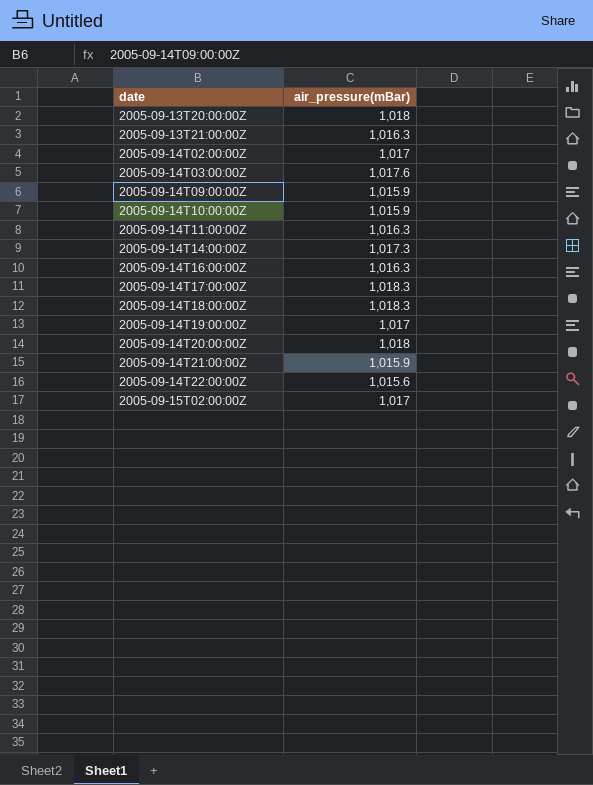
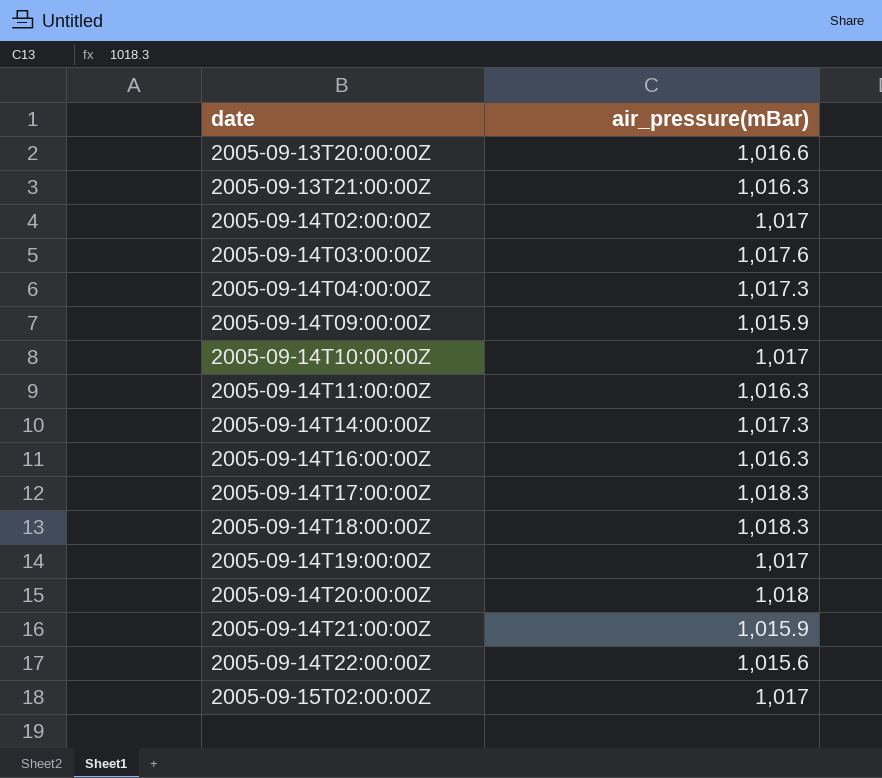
2005-09-13T20:00:00Z | air_pressure(mBar): 1,018 -> 1,016.6
row 2005-09-14T04:00:00Z: none -> 1,017.3
2005-09-14T10:00:00Z | air_pressure(mBar): 1,015.9 -> 1,017

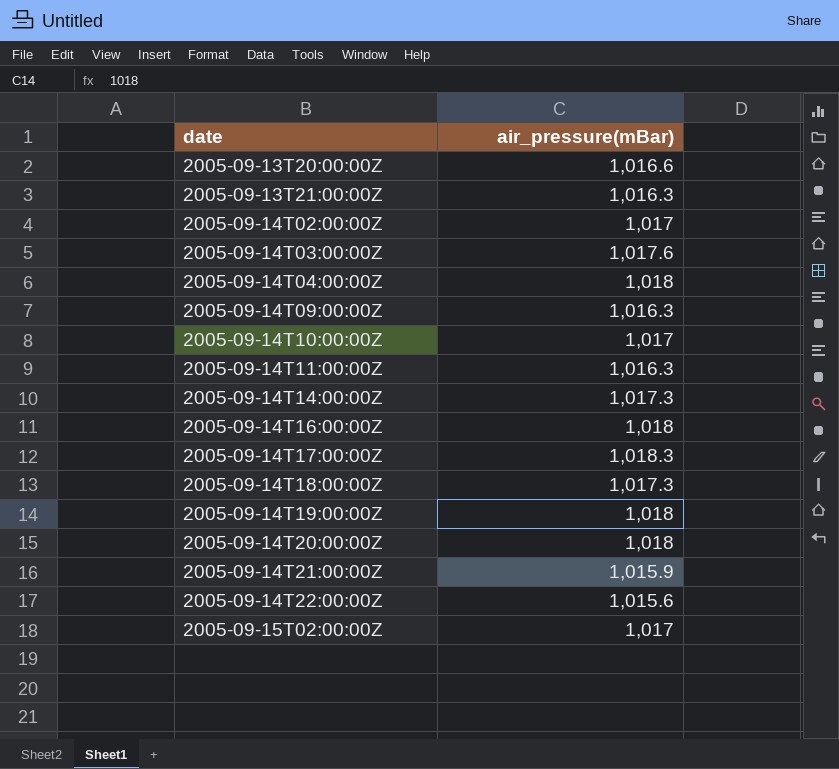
2005-09-14T04:00:00Z | air_pressure(mBar): 1,017.3 -> 1,018
2005-09-14T09:00:00Z | air_pressure(mBar): 1,015.9 -> 1,016.3
2005-09-14T16:00:00Z | air_pressure(mBar): 1,016.3 -> 1,018
2005-09-14T18:00:00Z | air_pressure(mBar): 1,018.3 -> 1,017.3
2005-09-14T19:00:00Z | air_pressure(mBar): 1,017 -> 1,018

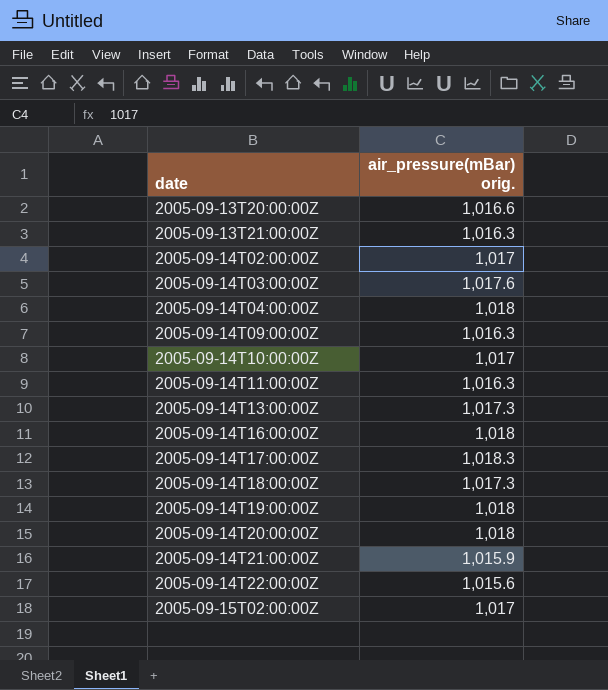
column name: air_pressure(mBar) -> air_pressure(mBar) orig.
row 2005-09-14T14:00:00Z: 1,017.3 -> none
row 2005-09-14T13:00:00Z: none -> 1,017.3

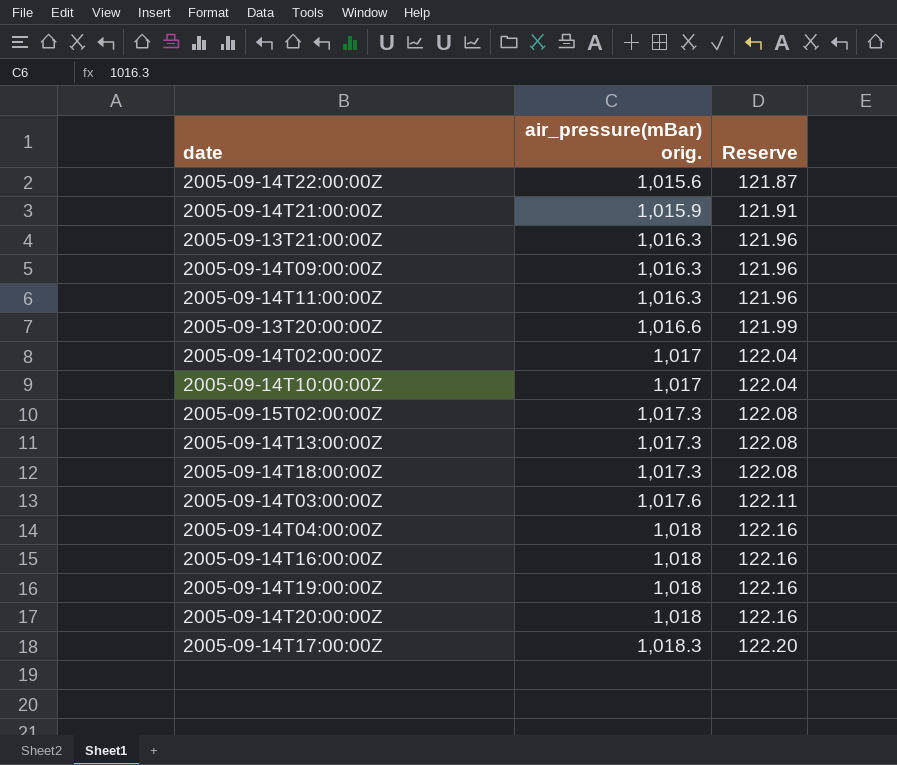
row order: date ascending -> air_pressure(mBar) orig. ascending
column Reserve | formula: none -> [air_pressure(mBar) orig.] * 0.12
2005-09-15T02:00:00Z | air_pressure(mBar) orig.: 1,017 -> 1,017.3

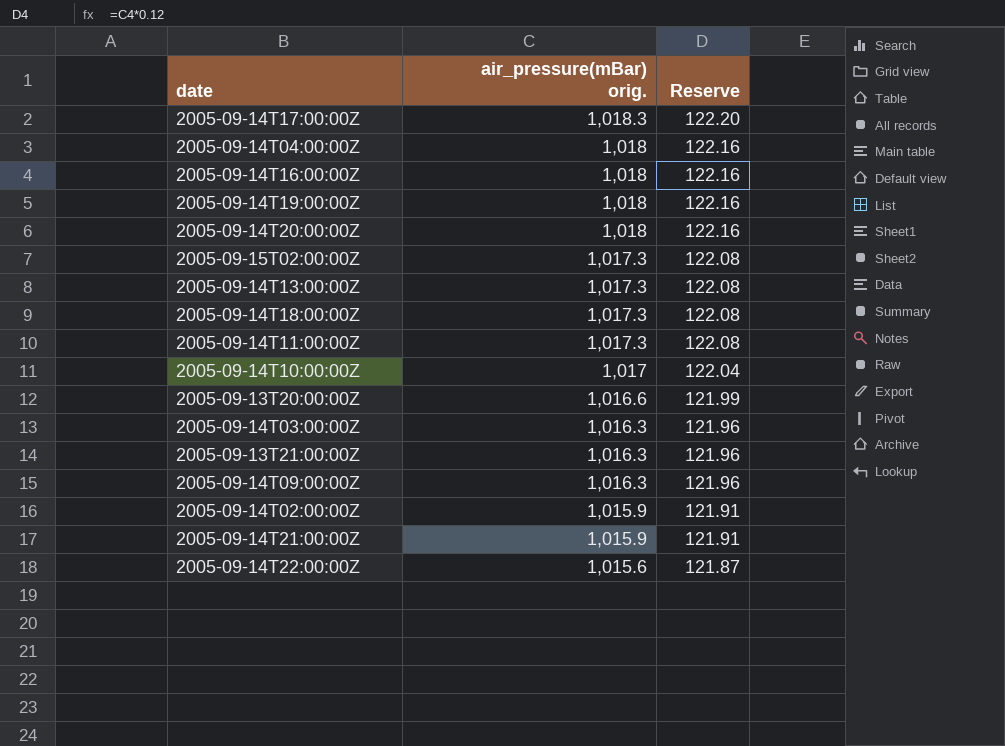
row order: air_pressure(mBar) orig. ascending -> air_pressure(mBar) orig. descending
2005-09-14T11:00:00Z | air_pressure(mBar) orig.: 1,016.3 -> 1,017.3
2005-09-14T11:00:00Z | Reserve: 121.96 -> 122.08
2005-09-14T03:00:00Z | air_pressure(mBar) orig.: 1,017.6 -> 1,016.3
2005-09-14T03:00:00Z | Reserve: 122.11 -> 121.96
2005-09-14T02:00:00Z | air_pressure(mBar) orig.: 1,017 -> 1,015.9
2005-09-14T02:00:00Z | Reserve: 122.04 -> 121.91

